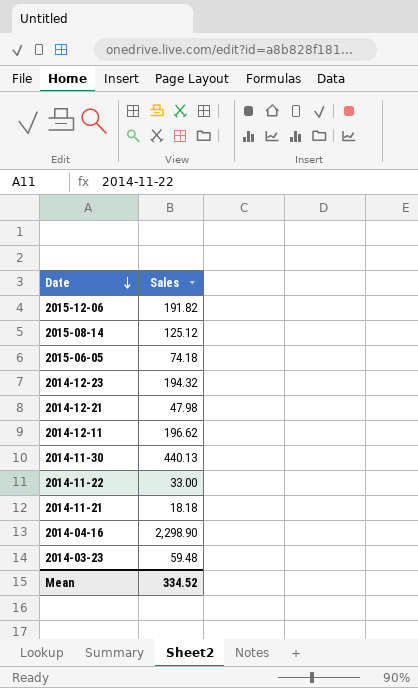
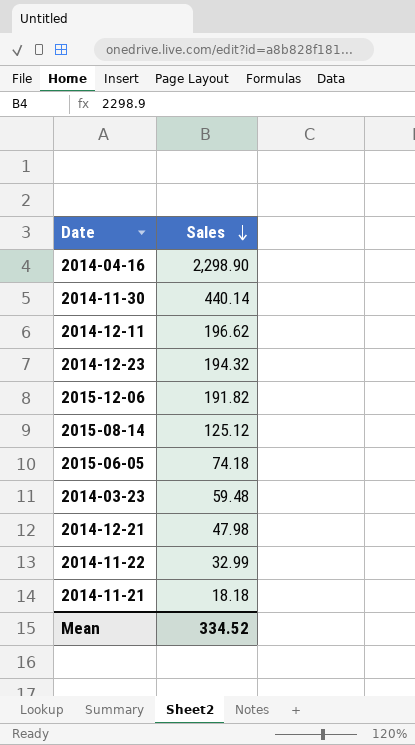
row order: Date descending -> Sales descending
2014-11-30 | Sales: 440.13 -> 440.14
2014-11-22 | Sales: 33.00 -> 32.99

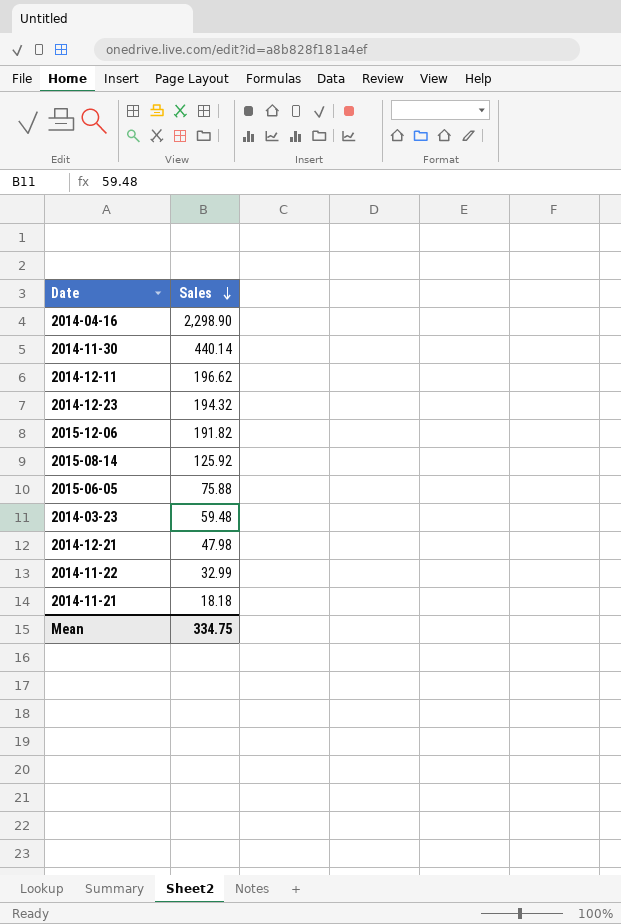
2015-08-14 | Sales: 125.12 -> 125.92
2015-06-05 | Sales: 74.18 -> 75.88
Mean | Sales: 334.52 -> 334.75

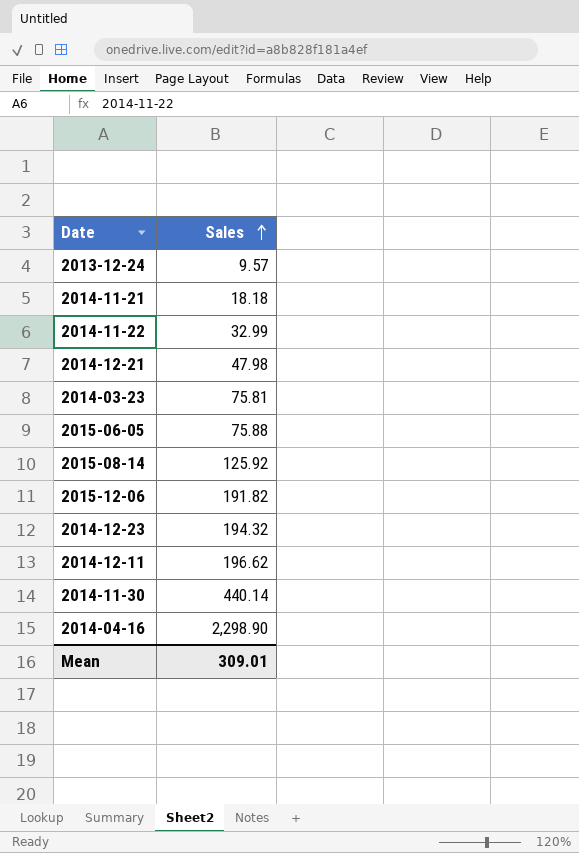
row order: Sales descending -> Sales ascending
row 2013-12-24: none -> 9.57
2014-03-23 | Sales: 59.48 -> 75.81
Mean | Sales: 334.75 -> 309.01

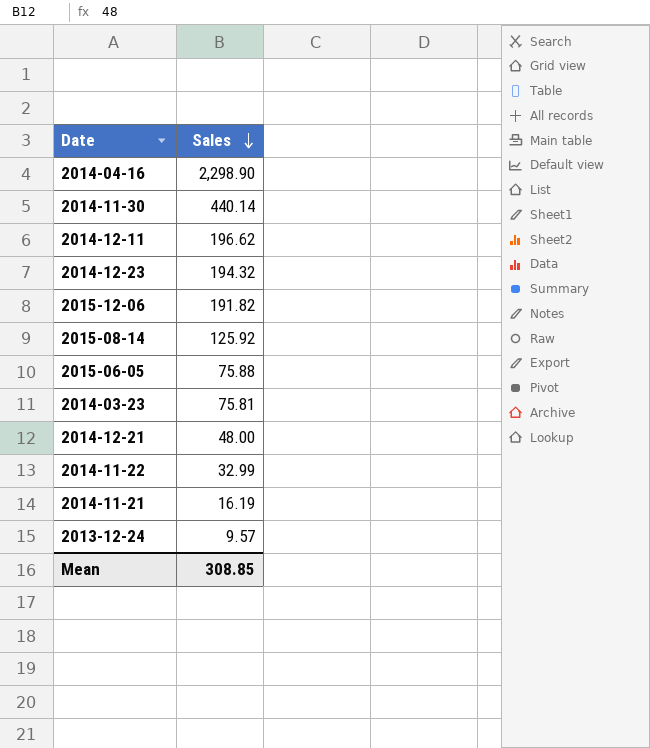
row order: Sales ascending -> Sales descending
2014-12-21 | Sales: 47.98 -> 48.00
2014-11-21 | Sales: 18.18 -> 16.19
Mean | Sales: 309.01 -> 308.85

